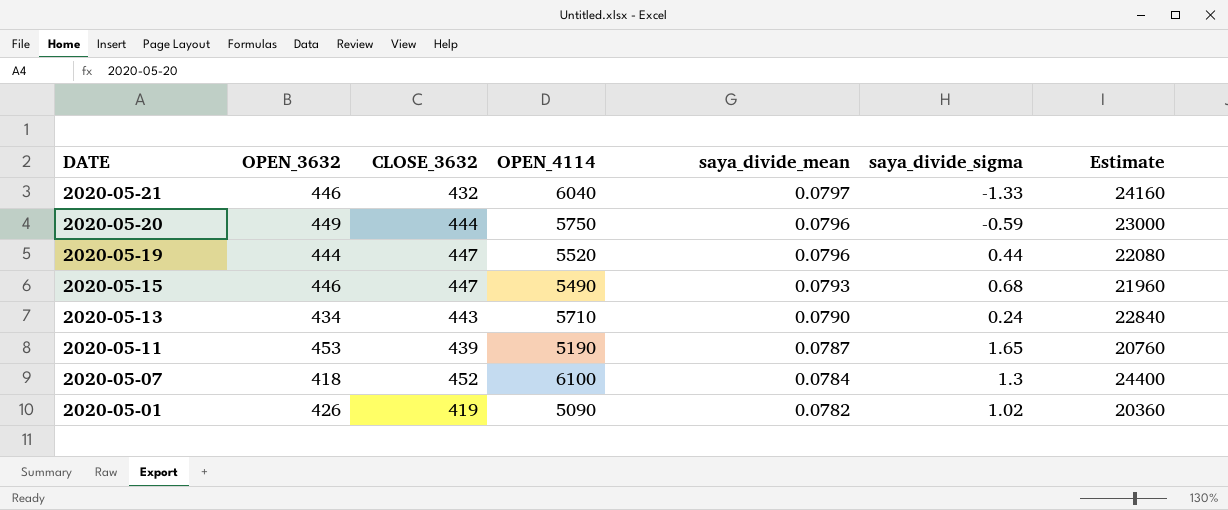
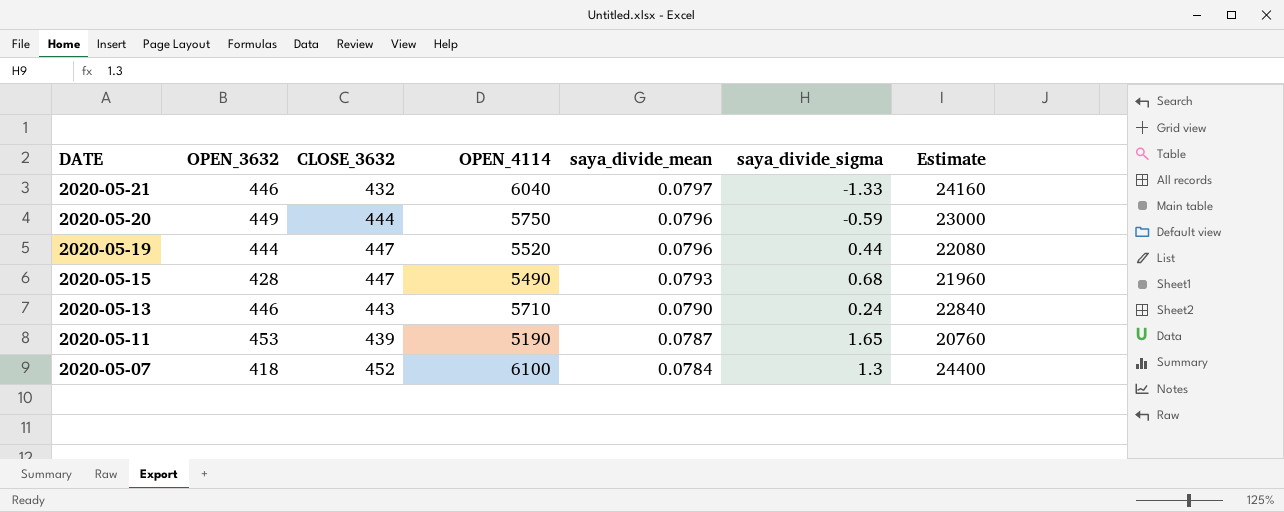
row 2020-05-01: 426 | 419 | 5090 | 0.0782 | 1.02 | 20360 -> none
2020-05-15 | OPEN_3632: 446 -> 428
2020-05-13 | OPEN_3632: 434 -> 446

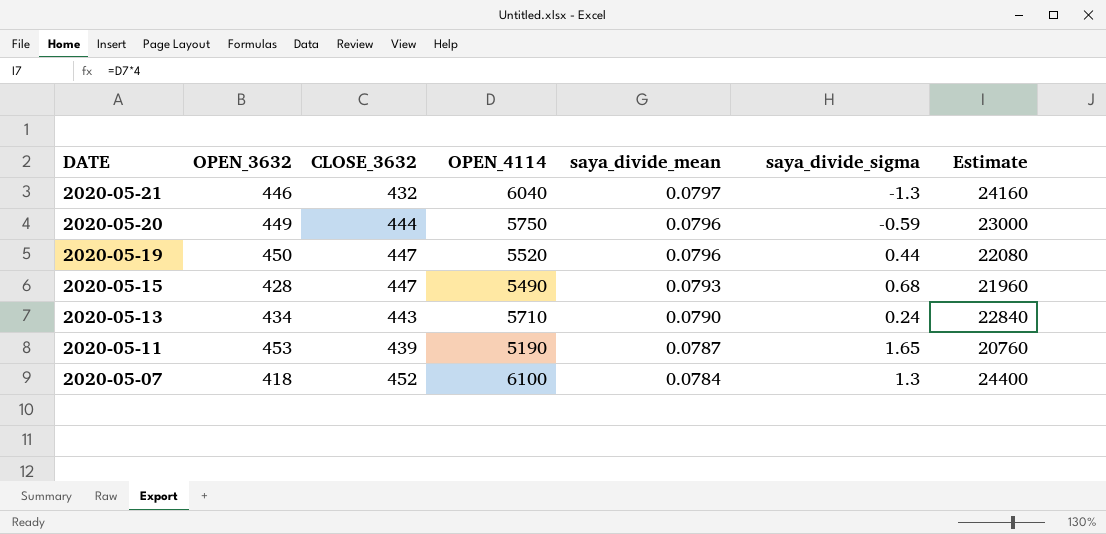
2020-05-21 | saya_divide_sigma: -1.33 -> -1.3
2020-05-19 | OPEN_3632: 444 -> 450
2020-05-13 | OPEN_3632: 446 -> 434

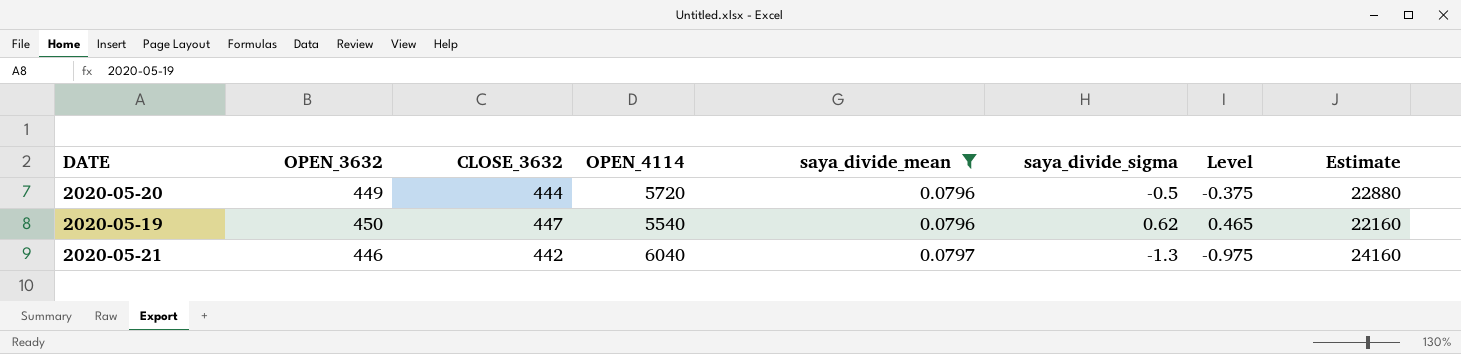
filter: none -> saya_divide_mean >= 0.0796
row order: DATE descending -> saya_divide_mean ascending
column Level | formula: none -> [saya_divide_sigma] * 0.75
2020-05-20 | OPEN_4114: 5750 -> 5720
2020-05-20 | saya_divide_sigma: -0.59 -> -0.5
2020-05-20 | Estimate: 23000 -> 22880
2020-05-19 | OPEN_4114: 5520 -> 5540
2020-05-19 | saya_divide_sigma: 0.44 -> 0.62
2020-05-19 | Estimate: 22080 -> 22160
2020-05-21 | CLOSE_3632: 432 -> 442

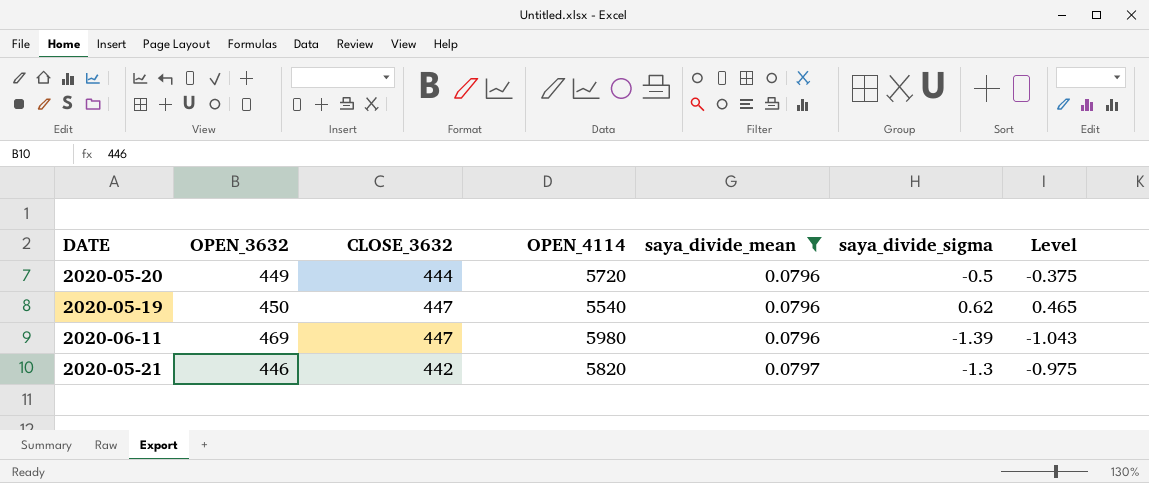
column Estimate | formula: [OPEN_4114] * 4 -> none
row 2020-06-11: none -> 469 | 447 | 5980 | 0.0796 | -1.39 | -1.043
2020-05-21 | OPEN_4114: 6040 -> 5820

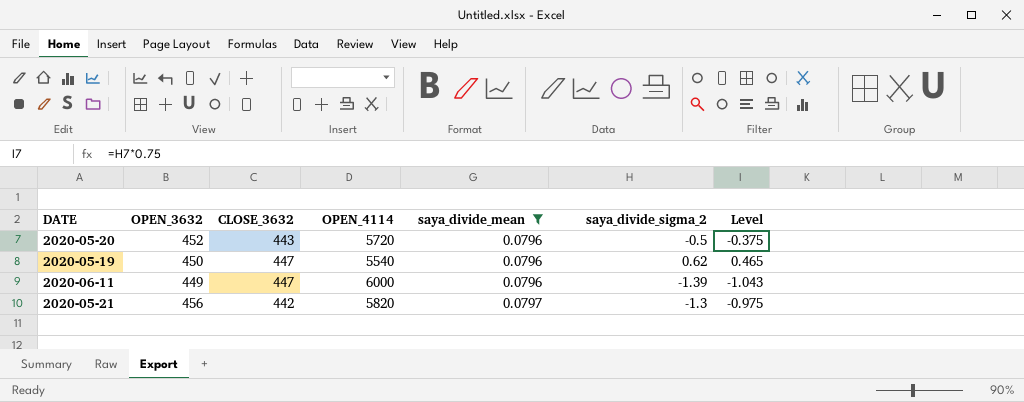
column name: saya_divide_sigma -> saya_divide_sigma_2
2020-05-20 | OPEN_3632: 449 -> 452
2020-05-20 | CLOSE_3632: 444 -> 443
2020-06-11 | OPEN_3632: 469 -> 449
2020-06-11 | OPEN_4114: 5980 -> 6000
2020-05-21 | OPEN_3632: 446 -> 456

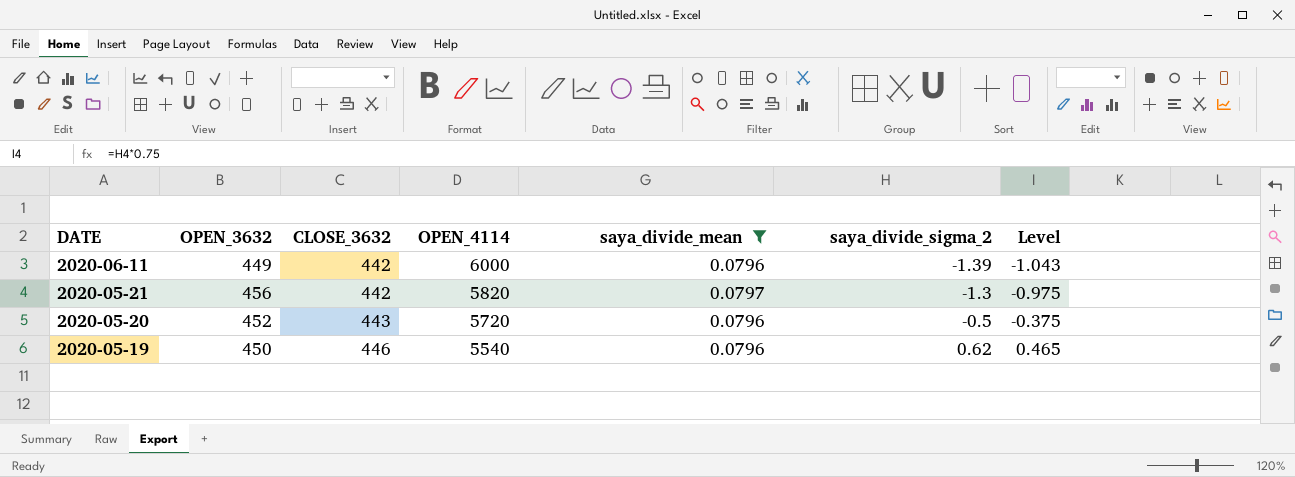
row order: saya_divide_mean ascending -> DATE descending
2020-06-11 | CLOSE_3632: 447 -> 442
2020-05-19 | CLOSE_3632: 447 -> 446

